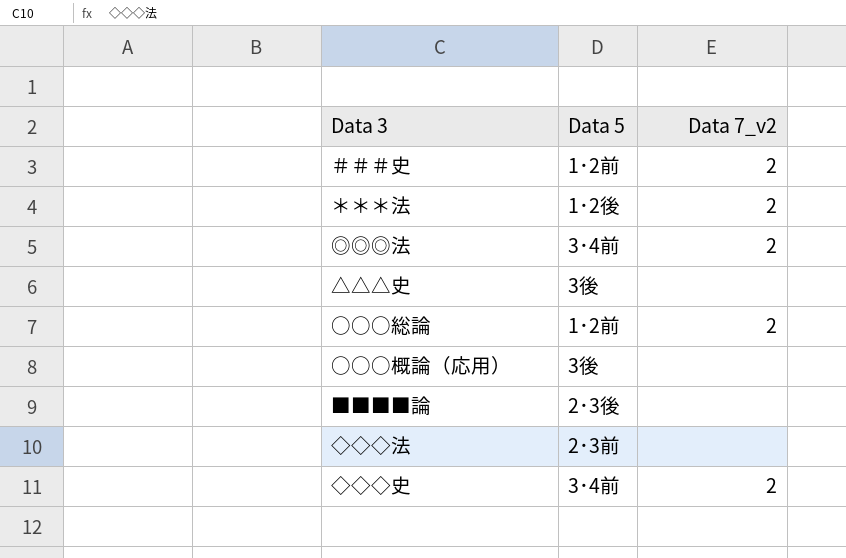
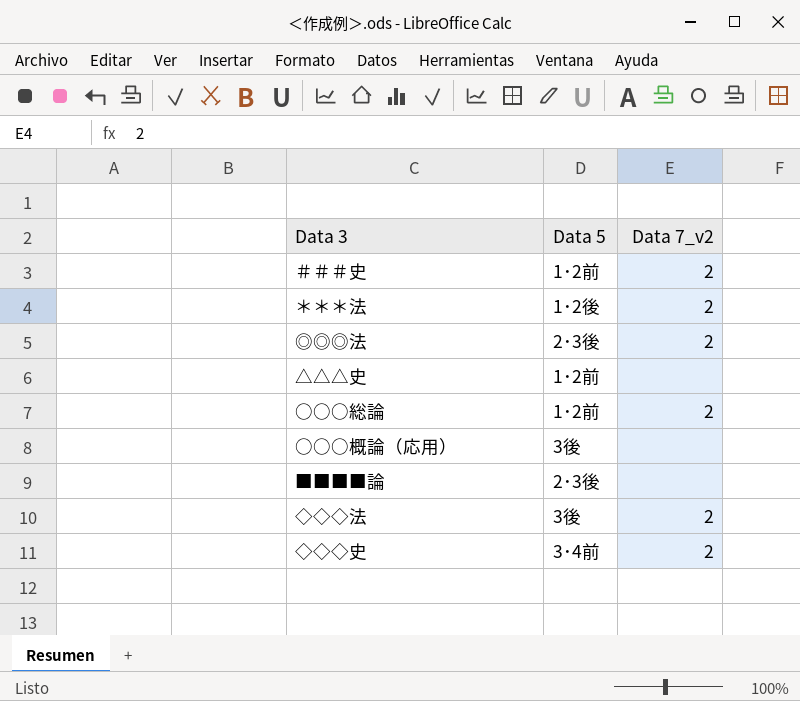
◎◎◎法 | Data 5: 3･4前 -> 2･3後
△△△史 | Data 5: 3後 -> 1･2前
◇◇◇法 | Data 5: 2･3前 -> 3後
◇◇◇法 | Data 7_v2: none -> 2

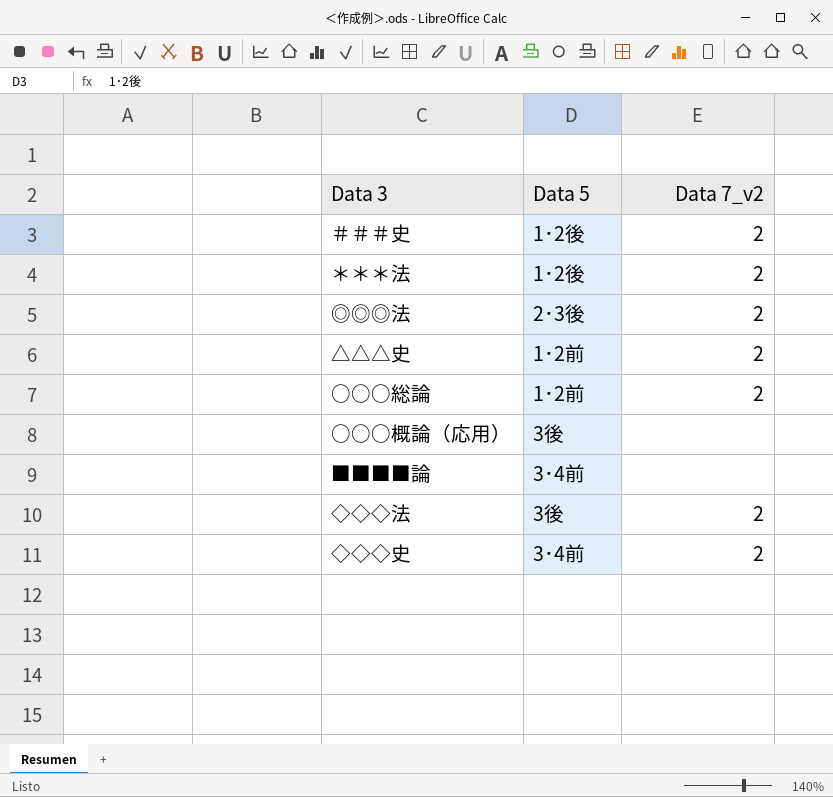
＃＃＃史 | Data 5: 1･2前 -> 1･2後
△△△史 | Data 7_v2: none -> 2
■■■■論 | Data 5: 2･3後 -> 3･4前

